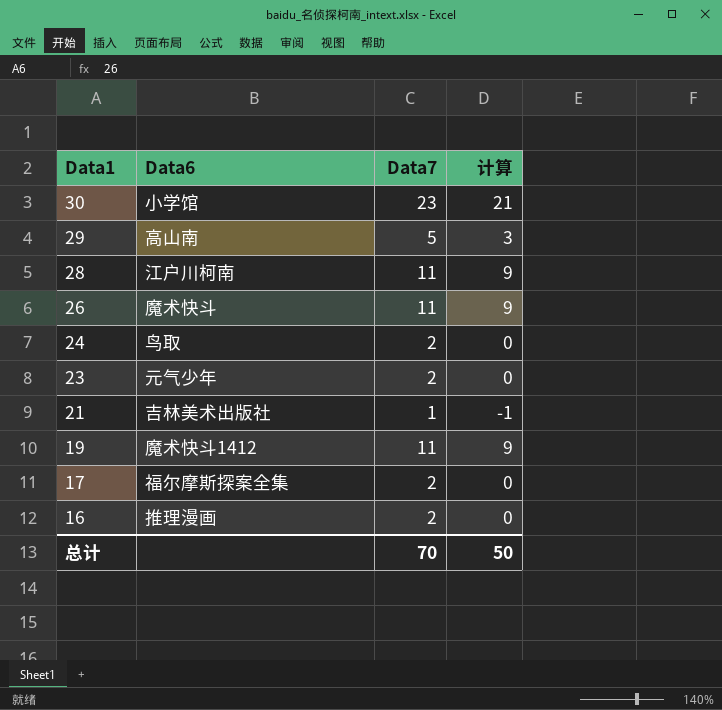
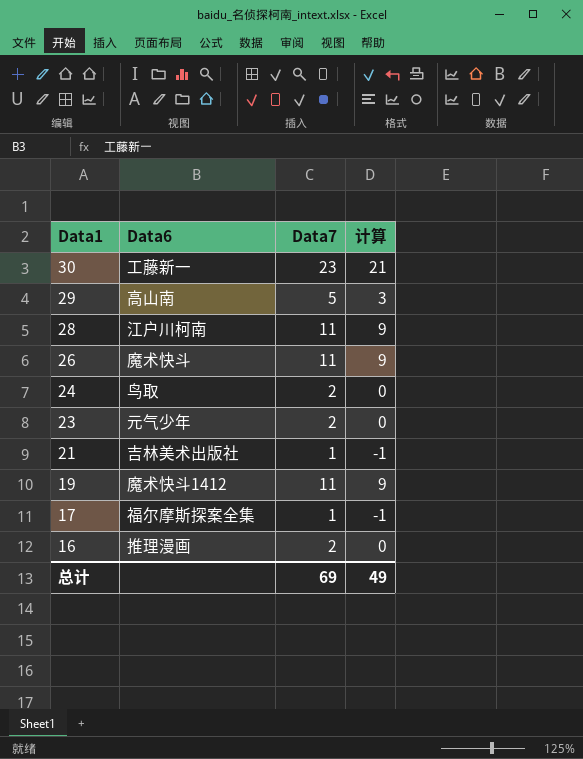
30 | Data6: 小学馆 -> 工藤新一
17 | Data7: 2 -> 1
17 | 计算: 0 -> -1
总计 | Data7: 70 -> 69
总计 | 计算: 50 -> 49

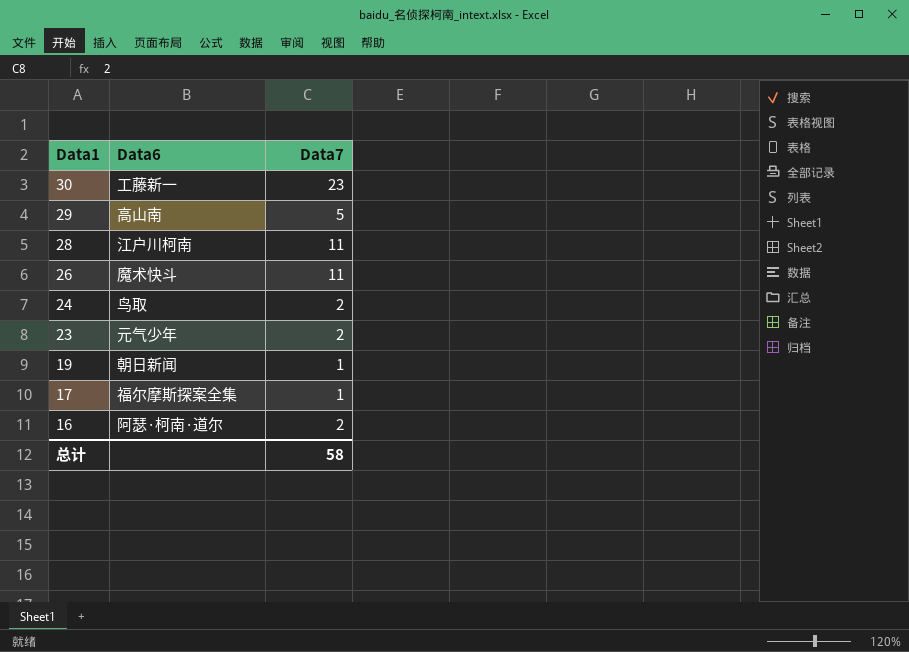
column 计算 | formula: [Data7] - 2 -> none
row 21: 吉林美术出版社 | 1 | -1 -> none
19 | Data6: 魔术快斗1412 -> 朝日新闻
19 | Data7: 11 -> 1
16 | Data6: 推理漫画 -> 阿瑟·柯南·道尔
总计 | Data7: 69 -> 58

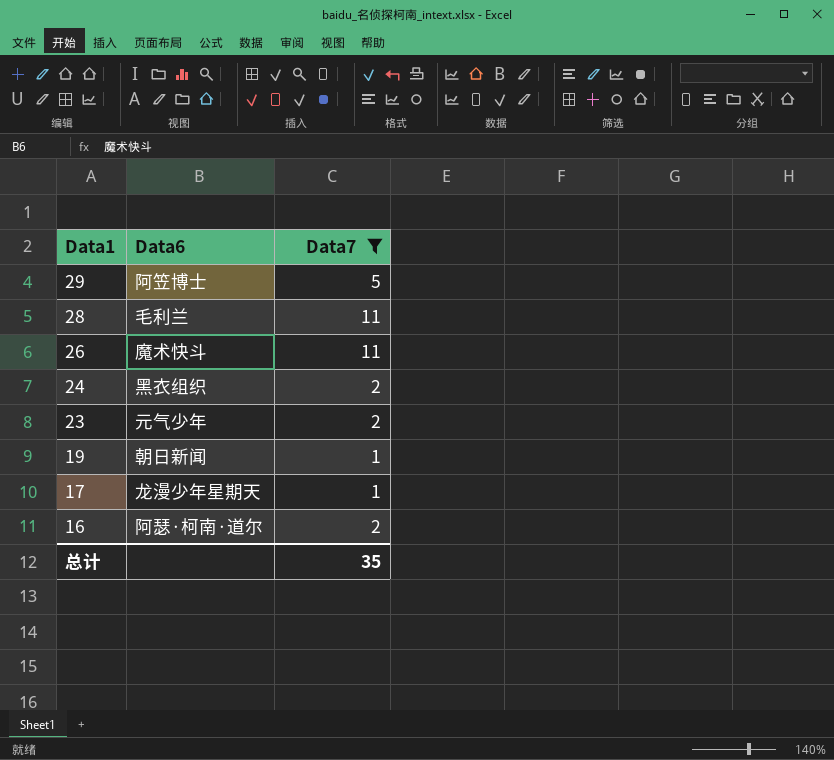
filter: none -> Data7 != 23
29 | Data6: 高山南 -> 阿笠博士
28 | Data6: 江户川柯南 -> 毛利兰
24 | Data6: 鸟取 -> 黑衣组织
17 | Data6: 福尔摩斯探案全集 -> 龙漫少年星期天
总计 | Data7: 58 -> 35

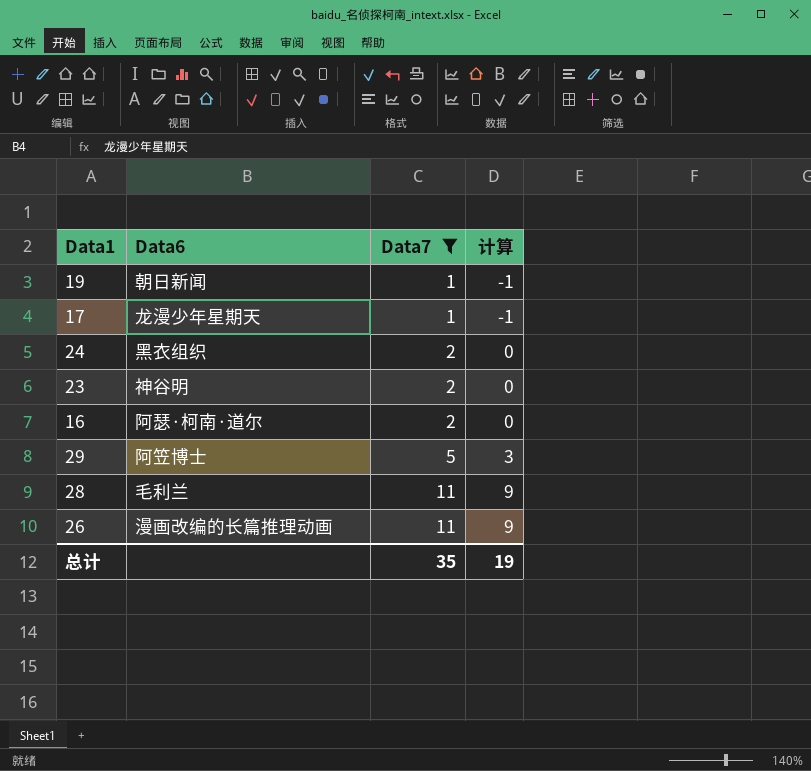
row order: Data1 descending -> Data7 ascending
column 计算 | formula: none -> [Data7] - 2
23 | Data6: 元气少年 -> 神谷明
26 | Data6: 魔术快斗 -> 漫画改编的长篇推理动画

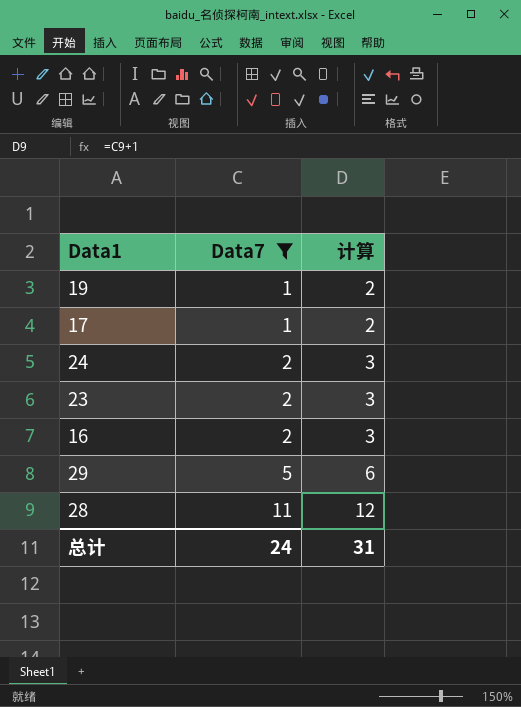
column Data6 | position: 2 -> none
column 计算 | formula: [Data7] - 2 -> [Data7] + 1
row 26: 漫画改编的长篇推理动画 | 11 | 9 -> none
总计 | Data7: 35 -> 24
总计 | 计算: 19 -> 31

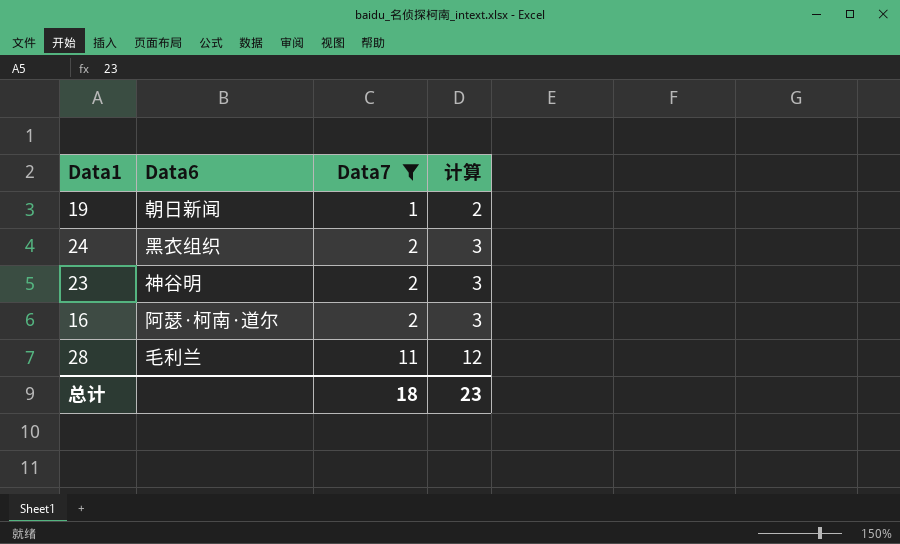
column Data6 | position: none -> 2
row 17: 1 | 2 -> none
row 29: 5 | 6 -> none
总计 | Data7: 24 -> 18
总计 | 计算: 31 -> 23

